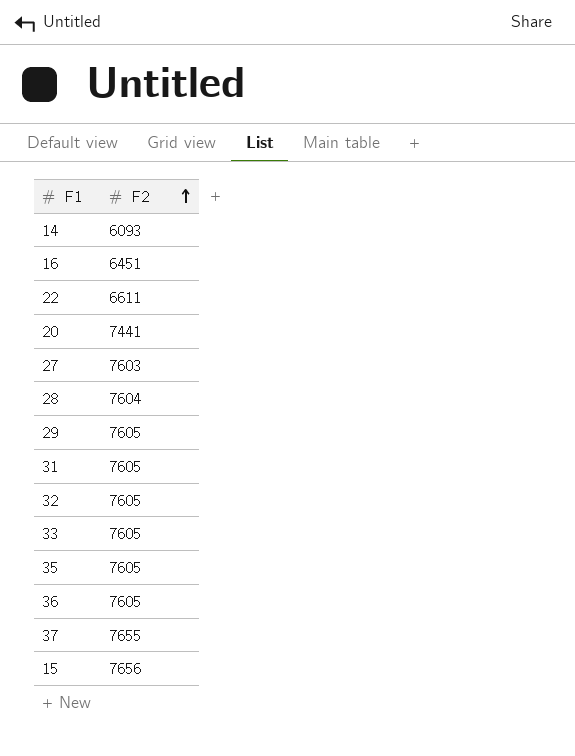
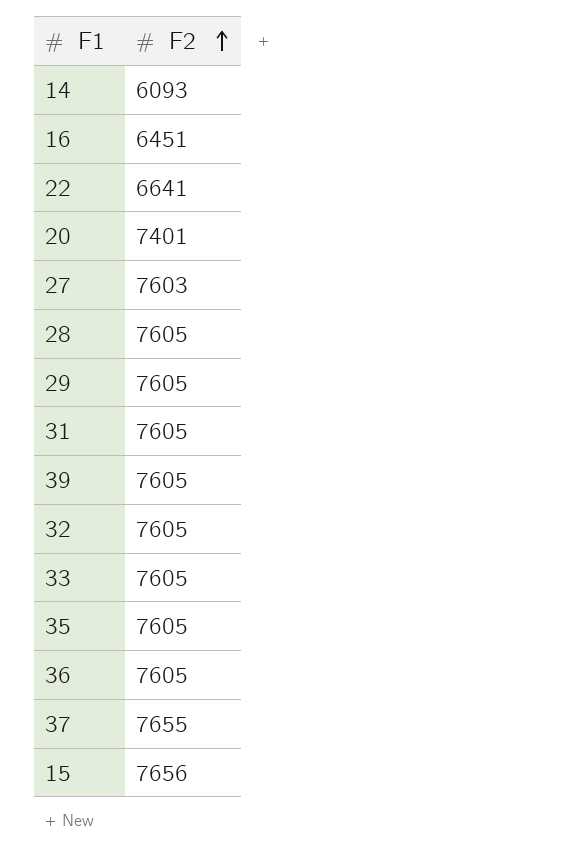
22 | F2: 6611 -> 6641
20 | F2: 7441 -> 7401
28 | F2: 7604 -> 7605
row 39: none -> 7605

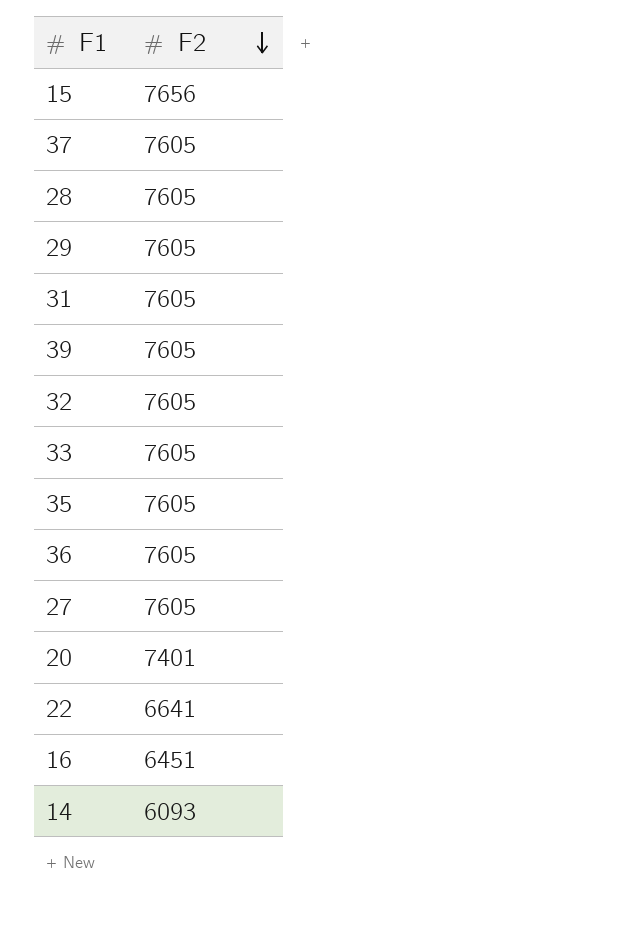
row order: F2 ascending -> F2 descending
37 | F2: 7655 -> 7605
27 | F2: 7603 -> 7605

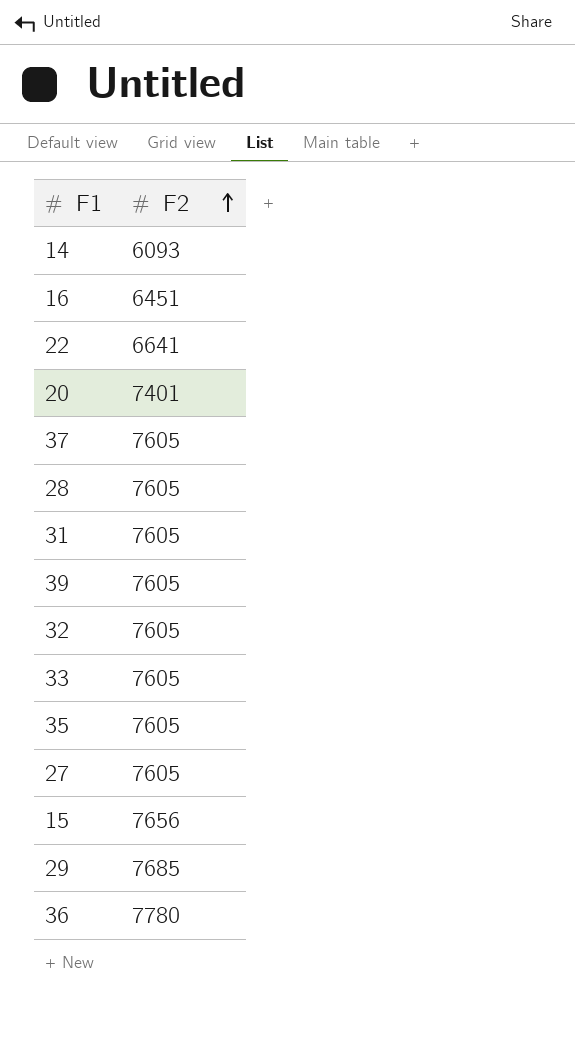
row order: F2 descending -> F2 ascending
29 | F2: 7605 -> 7685
36 | F2: 7605 -> 7780

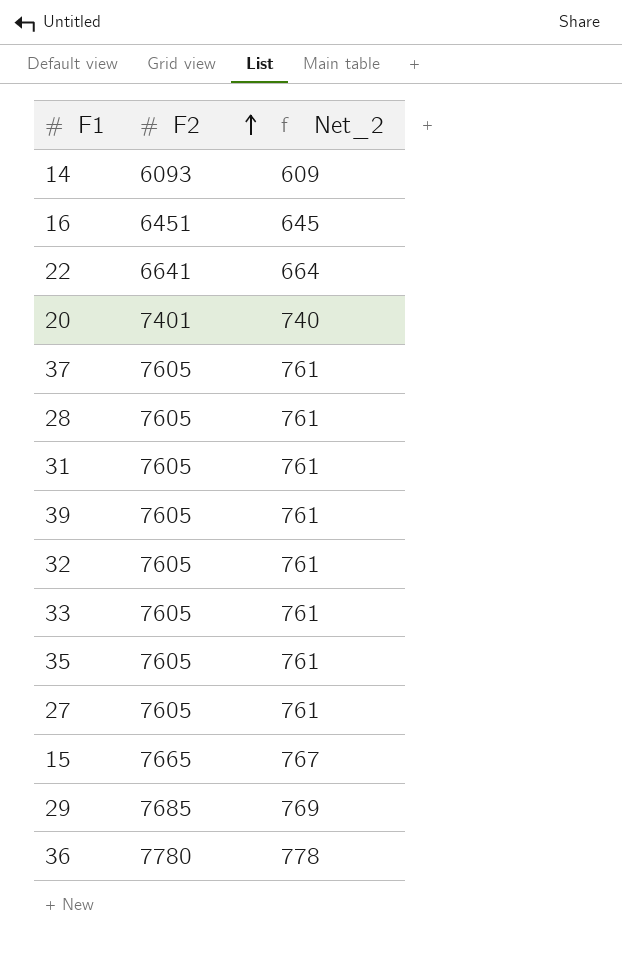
column Net_2 | formula: none -> [F2] * 0.1
15 | F2: 7656 -> 7665

